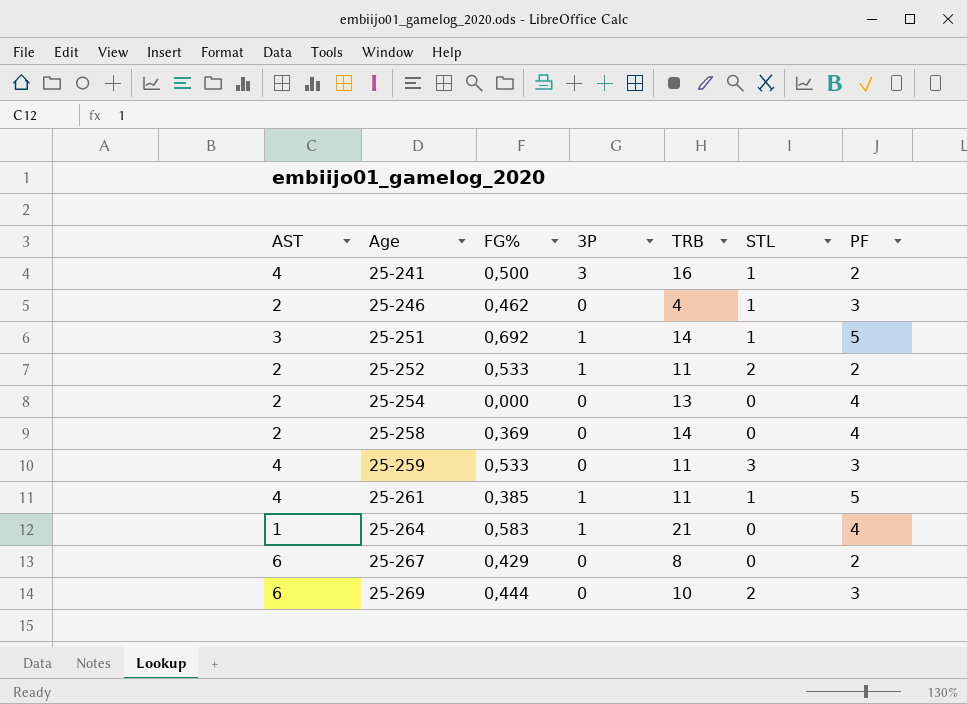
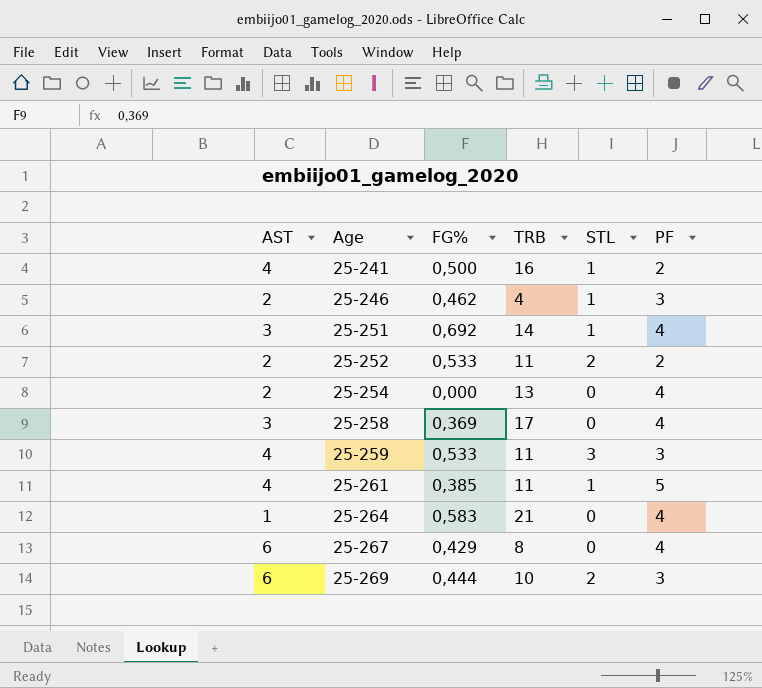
column 3P | position: 4 -> none
25-251 | PF: 5 -> 4
25-258 | AST: 2 -> 3
25-258 | TRB: 14 -> 17
25-267 | PF: 2 -> 4

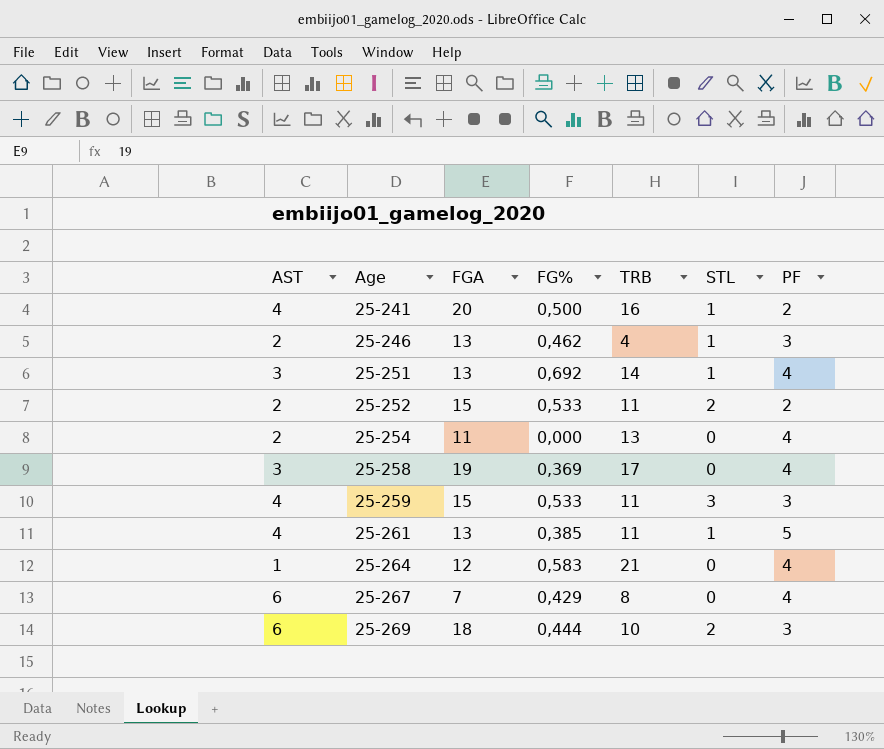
column FGA | position: none -> 3

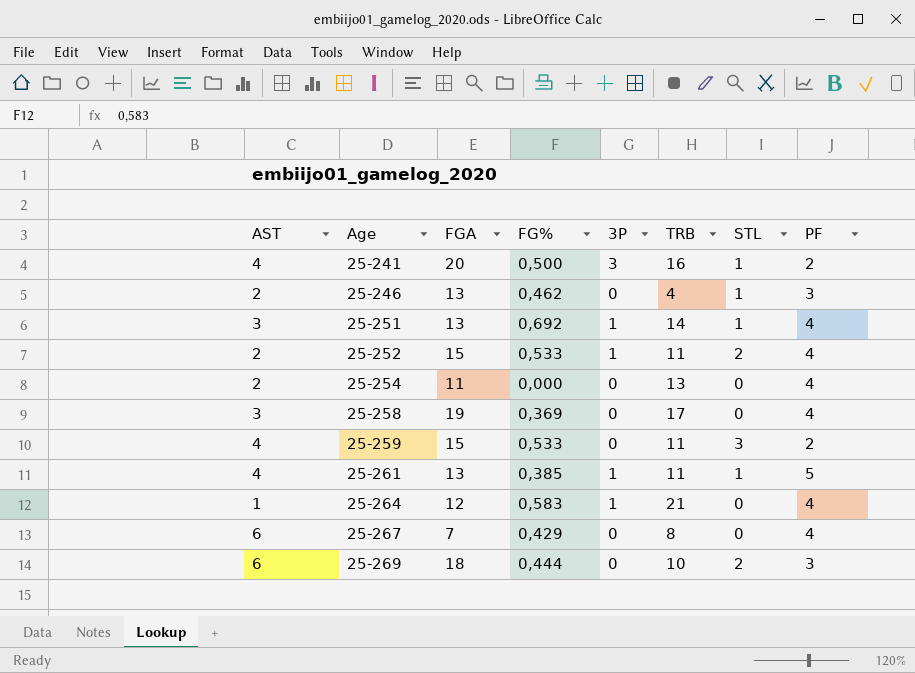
column 3P | position: none -> 5
25-252 | PF: 2 -> 4
25-259 | PF: 3 -> 2

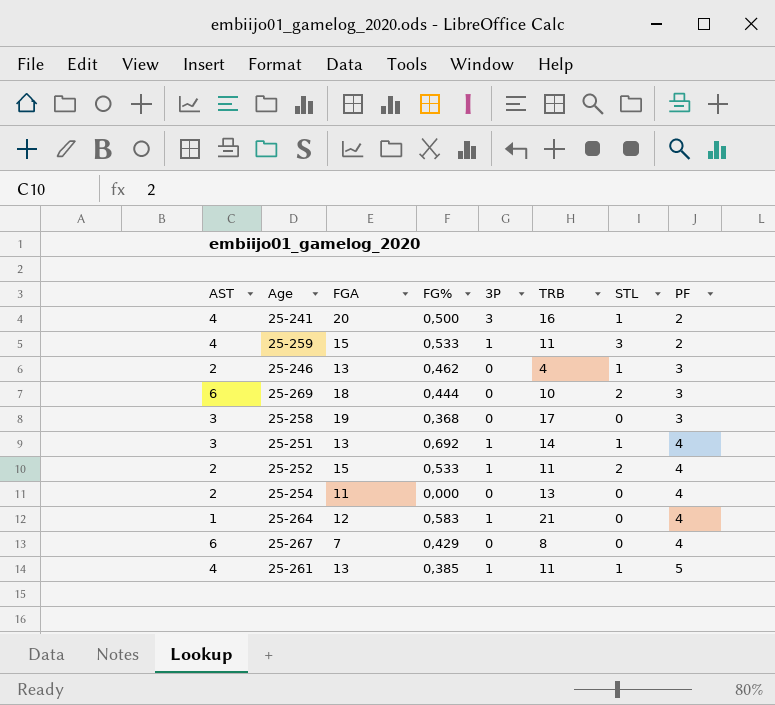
row order: Age ascending -> PF ascending
25-259 | 3P: 0 -> 1
25-258 | FG%: 0,369 -> 0,368
25-258 | PF: 4 -> 3

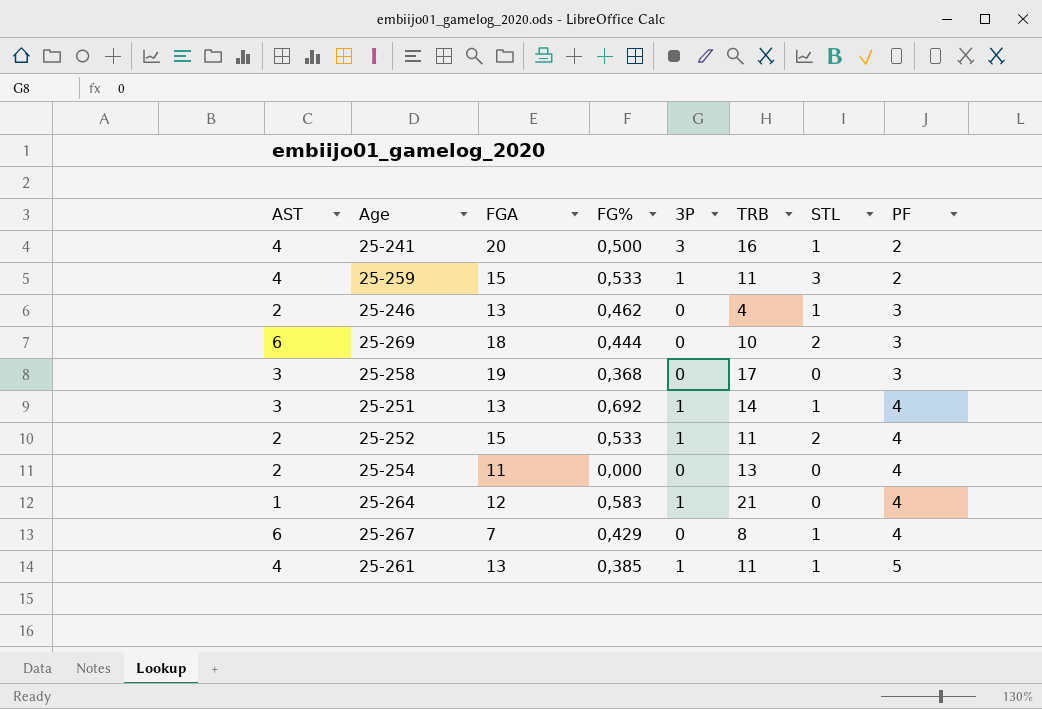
25-267 | STL: 0 -> 1

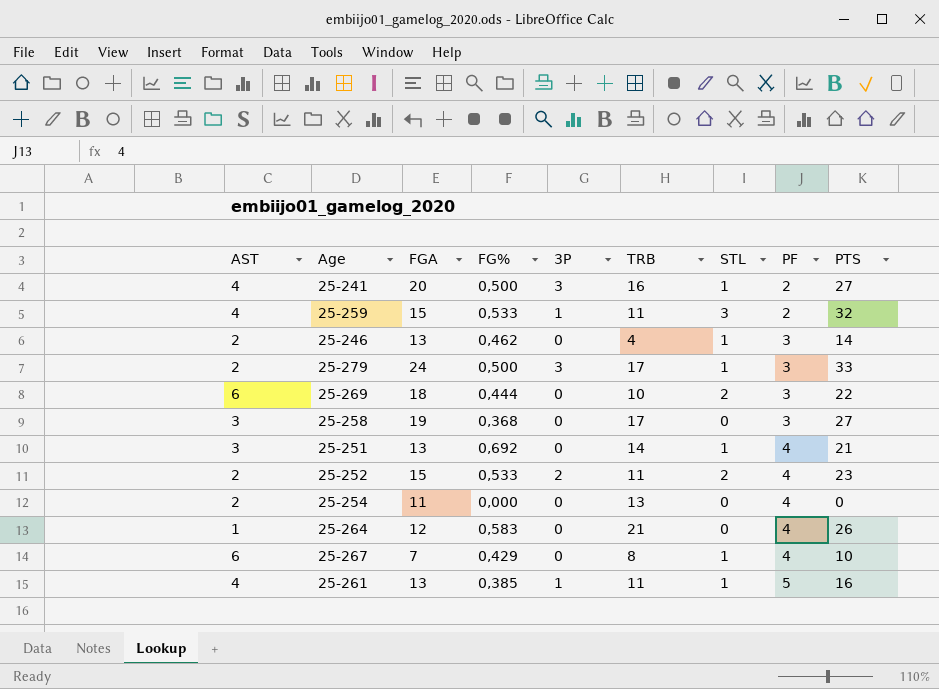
column PTS | position: none -> 9
row 25-279: none -> 2 | 24 | 0,500 | 3 | 17 | 1 | 3 | 33
25-251 | 3P: 1 -> 0
25-252 | 3P: 1 -> 2
25-264 | 3P: 1 -> 0

